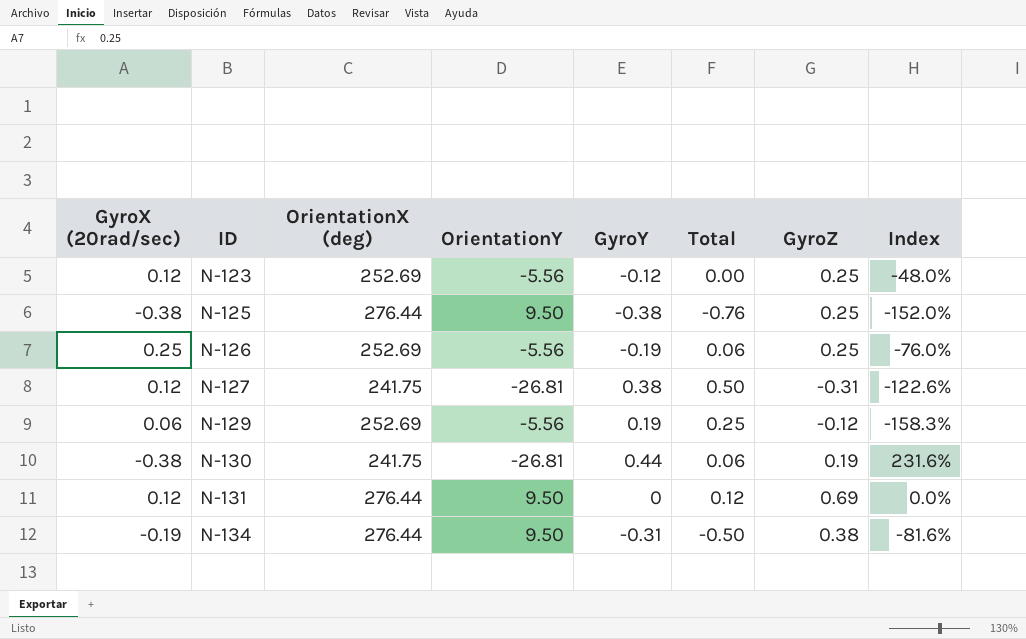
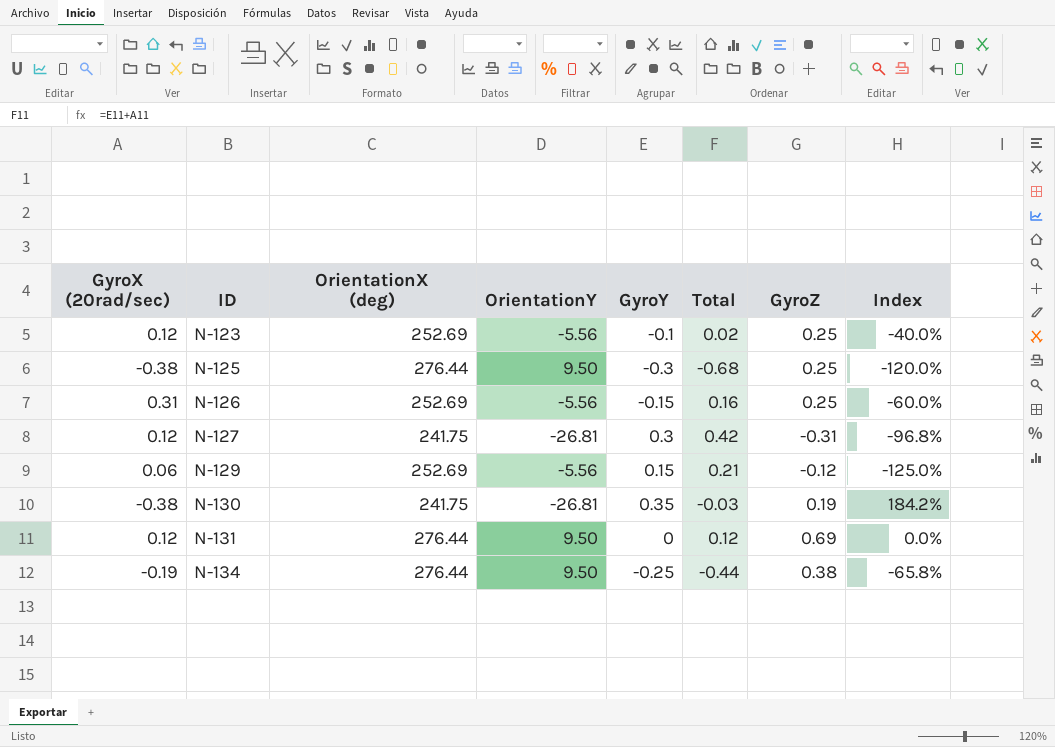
N-123 | GyroY: -0.12 -> -0.1
N-123 | Total: 0.00 -> 0.02
N-123 | Index: -48.0% -> -40.0%
N-125 | GyroY: -0.38 -> -0.3
N-125 | Total: -0.76 -> -0.68
N-125 | Index: -152.0% -> -120.0%
N-126 | GyroX (20rad/sec): 0.25 -> 0.31
N-126 | GyroY: -0.19 -> -0.15
N-126 | Total: 0.06 -> 0.16
N-126 | Index: -76.0% -> -60.0%
N-127 | GyroY: 0.38 -> 0.3
N-127 | Total: 0.50 -> 0.42
N-127 | Index: -122.6% -> -96.8%
N-129 | GyroY: 0.19 -> 0.15
N-129 | Total: 0.25 -> 0.21
N-129 | Index: -158.3% -> -125.0%
N-130 | GyroY: 0.44 -> 0.35
N-130 | Total: 0.06 -> -0.03
N-130 | Index: 231.6% -> 184.2%
N-134 | GyroY: -0.31 -> -0.25
N-134 | Total: -0.50 -> -0.44
N-134 | Index: -81.6% -> -65.8%

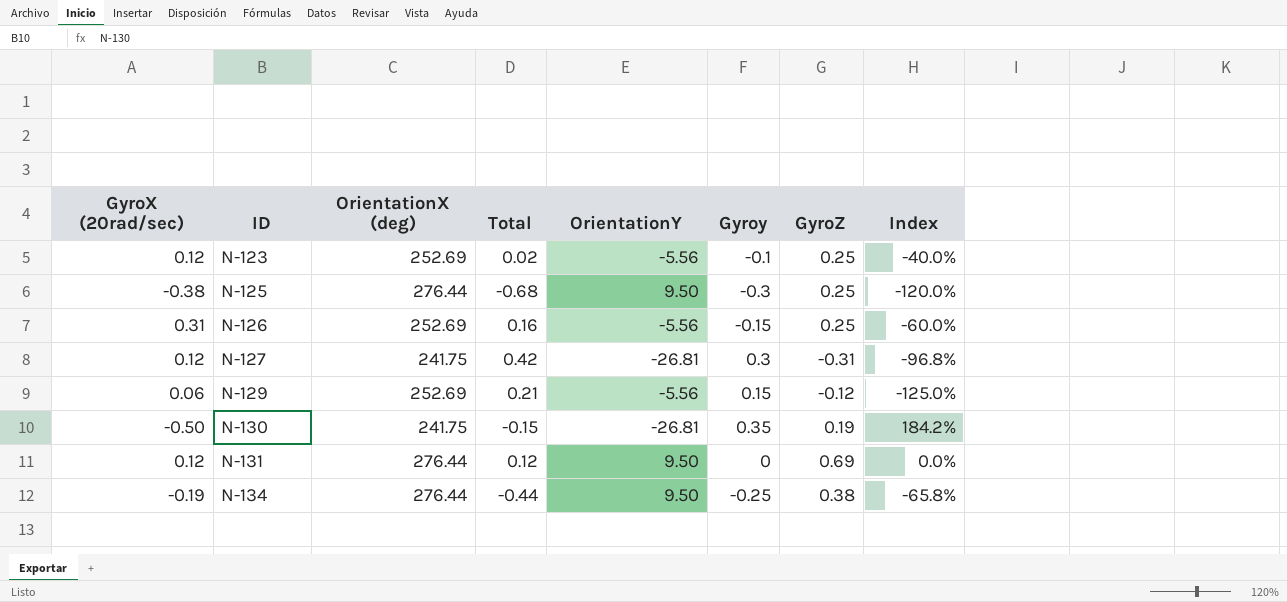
column Total | position: 6 -> 4
column name: GyroY -> Gyroy
N-130 | GyroX (20rad/sec): -0.38 -> -0.50
N-130 | Total: -0.03 -> -0.15

